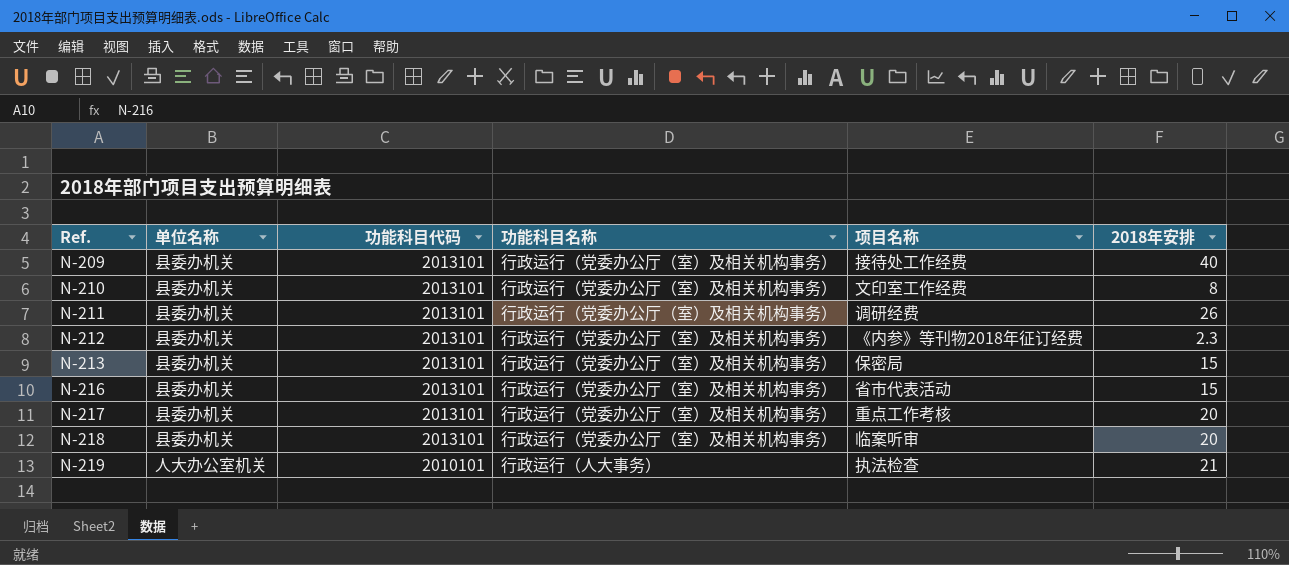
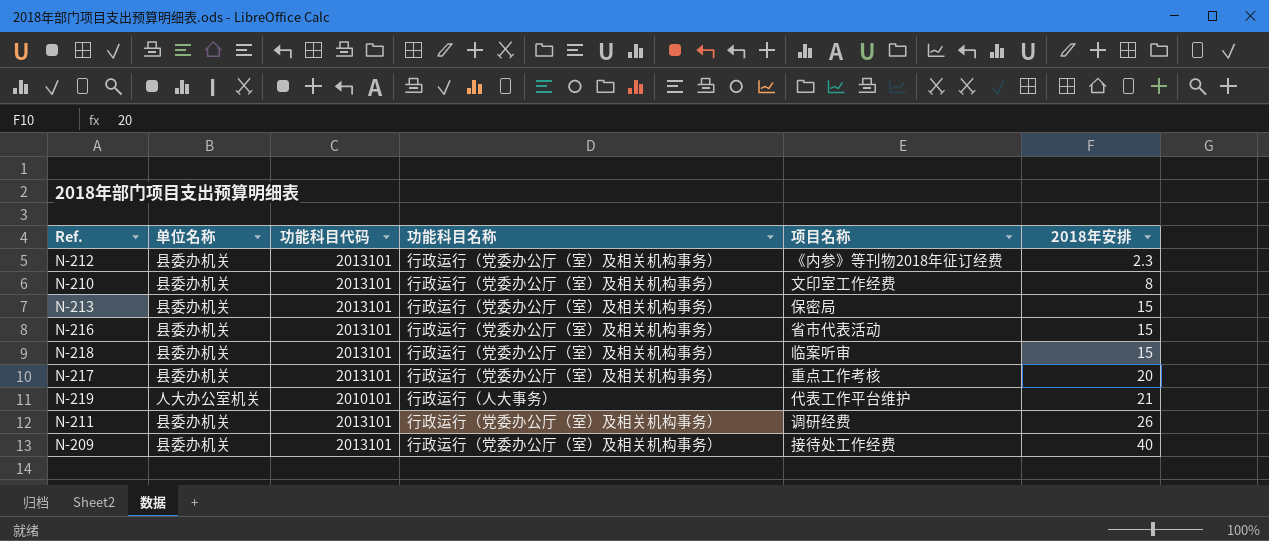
row order: Ref. ascending -> 2018年安排 ascending
N-218 | 2018年安排: 20 -> 15
N-219 | 项目名称: 执法检查 -> 代表工作平台维护

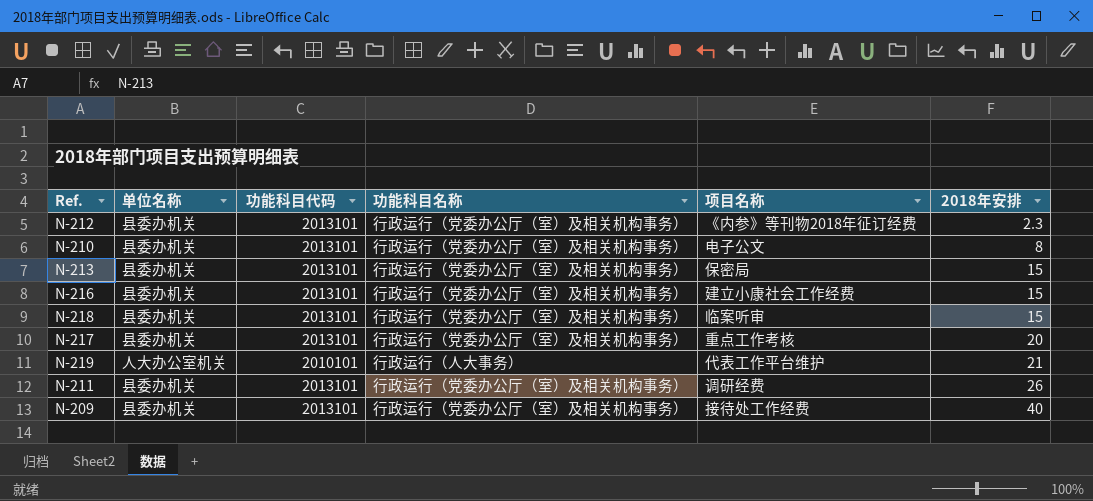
N-210 | 项目名称: 文印室工作经费 -> 电子公文
N-216 | 项目名称: 省市代表活动 -> 建立小康社会工作经费

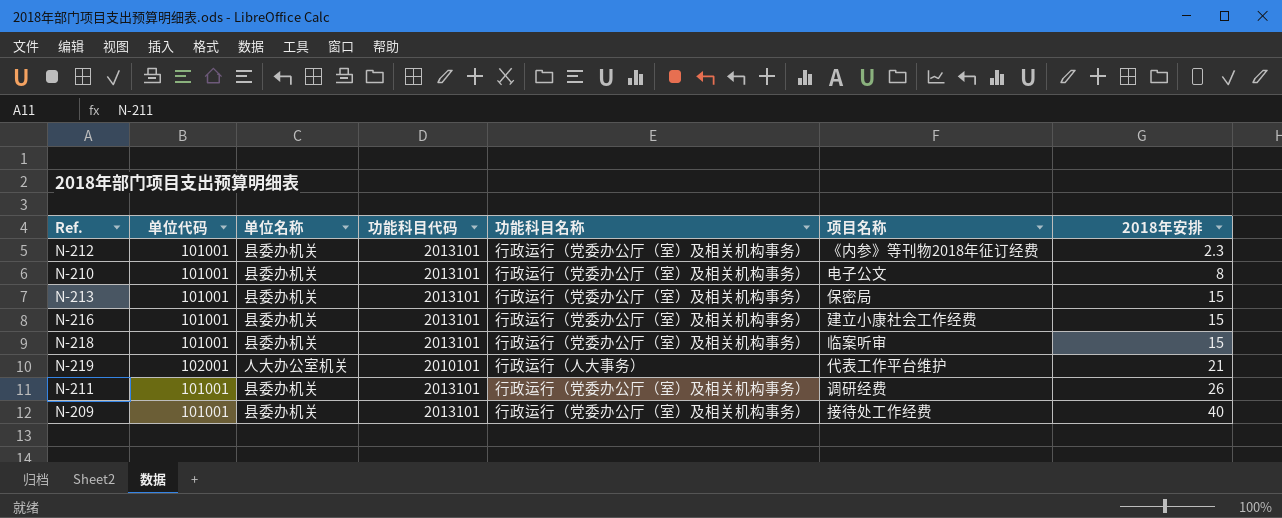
column 单位代码 | position: none -> 2
row N-217: 县委办机关 | 2013101 | 行政运行（党委办公厅（室）及相关机构事务） | 重点工作考核 | 20 -> none

